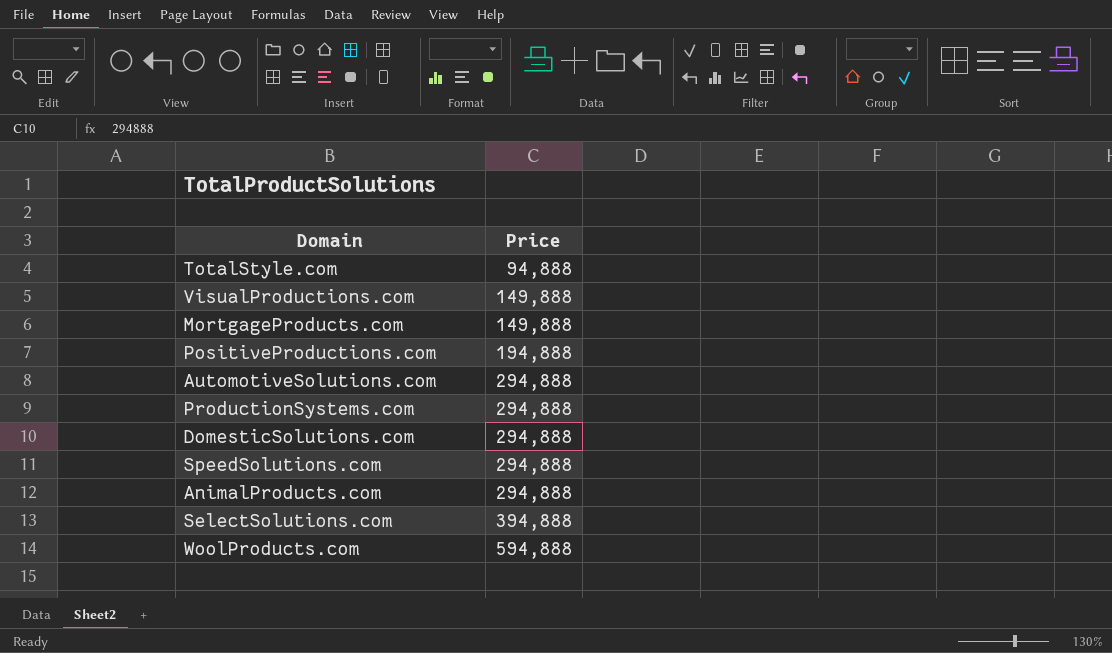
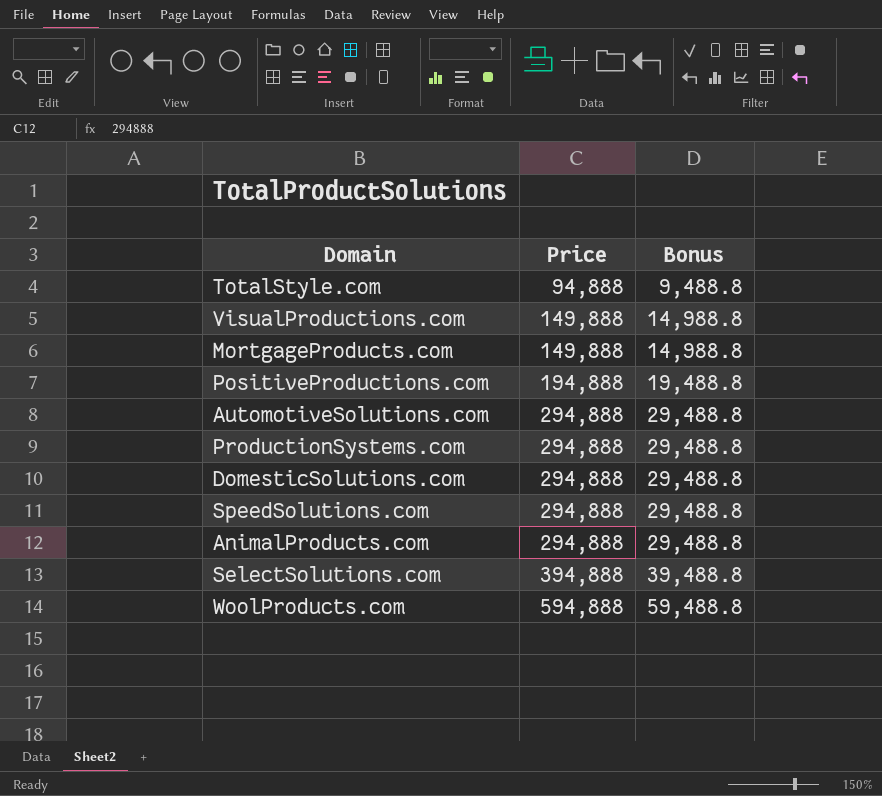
column Bonus | formula: none -> [Price] * 0.1

